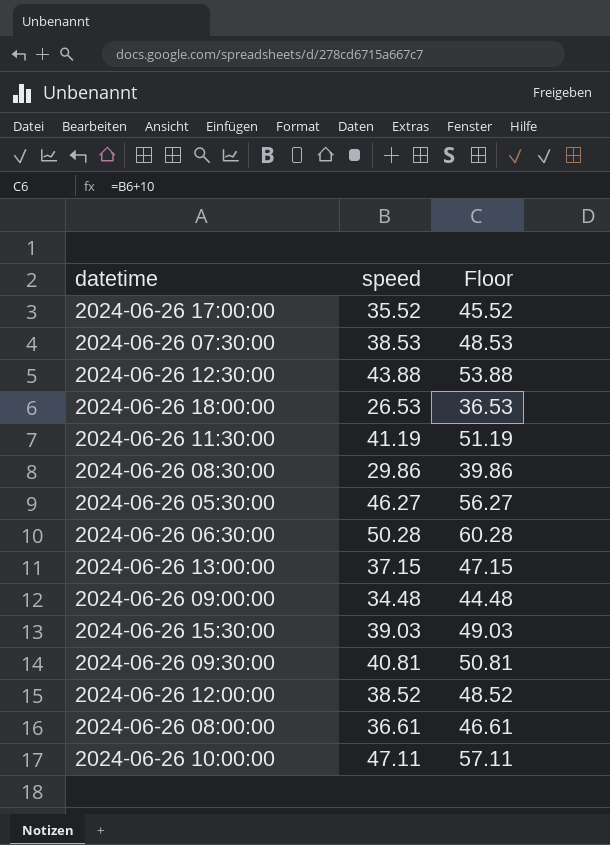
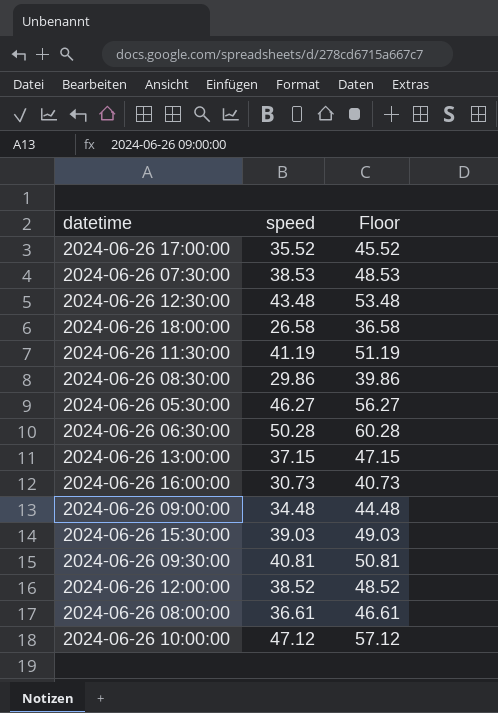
2024-06-26 12:30:00 | speed: 43.88 -> 43.48
2024-06-26 12:30:00 | Floor: 53.88 -> 53.48
2024-06-26 18:00:00 | speed: 26.53 -> 26.58
2024-06-26 18:00:00 | Floor: 36.53 -> 36.58
row 2024-06-26 16:00:00: none -> 30.73 | 40.73
2024-06-26 10:00:00 | speed: 47.11 -> 47.12
2024-06-26 10:00:00 | Floor: 57.11 -> 57.12

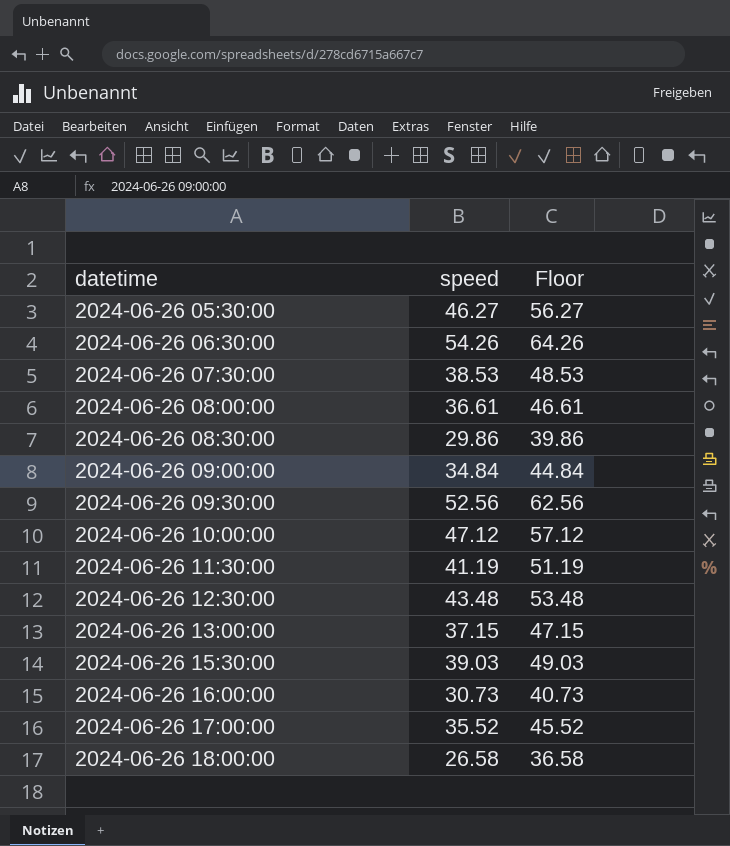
row order: none -> datetime ascending
row 2024-06-26 12:00:00: 38.52 | 48.52 -> none
2024-06-26 06:30:00 | speed: 50.28 -> 54.26
2024-06-26 06:30:00 | Floor: 60.28 -> 64.26
2024-06-26 09:00:00 | speed: 34.48 -> 34.84
2024-06-26 09:00:00 | Floor: 44.48 -> 44.84
2024-06-26 09:30:00 | speed: 40.81 -> 52.56
2024-06-26 09:30:00 | Floor: 50.81 -> 62.56

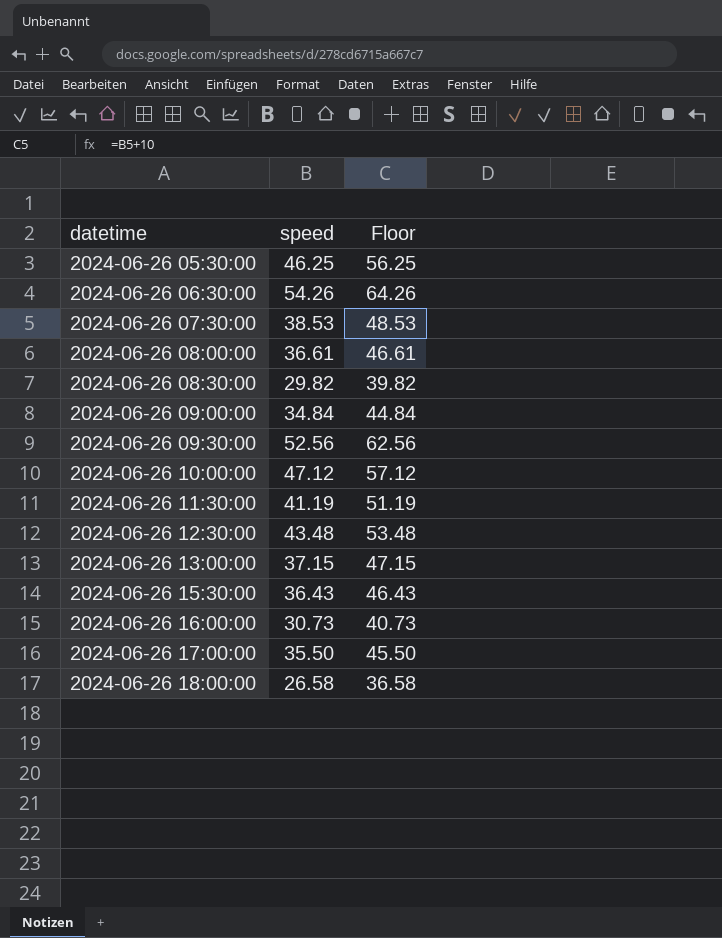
2024-06-26 05:30:00 | speed: 46.27 -> 46.25
2024-06-26 05:30:00 | Floor: 56.27 -> 56.25
2024-06-26 08:30:00 | speed: 29.86 -> 29.82
2024-06-26 08:30:00 | Floor: 39.86 -> 39.82
2024-06-26 15:30:00 | speed: 39.03 -> 36.43
2024-06-26 15:30:00 | Floor: 49.03 -> 46.43
2024-06-26 17:00:00 | speed: 35.52 -> 35.50
2024-06-26 17:00:00 | Floor: 45.52 -> 45.50

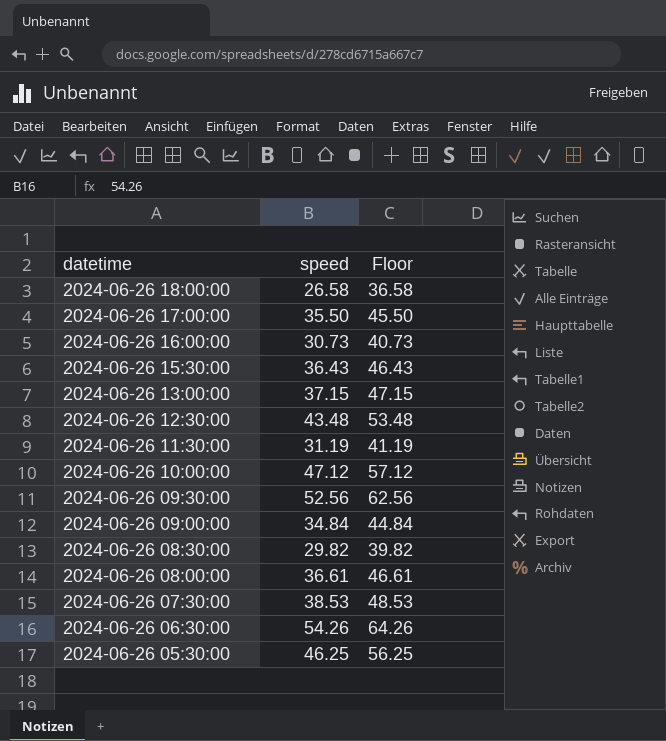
row order: datetime ascending -> datetime descending
2024-06-26 11:30:00 | speed: 41.19 -> 31.19
2024-06-26 11:30:00 | Floor: 51.19 -> 41.19

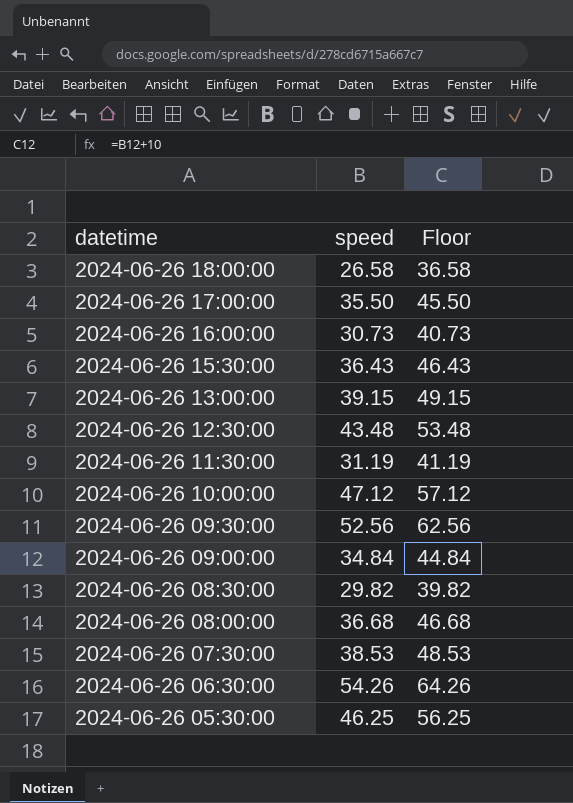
2024-06-26 13:00:00 | speed: 37.15 -> 39.15
2024-06-26 13:00:00 | Floor: 47.15 -> 49.15
2024-06-26 08:00:00 | speed: 36.61 -> 36.68
2024-06-26 08:00:00 | Floor: 46.61 -> 46.68

